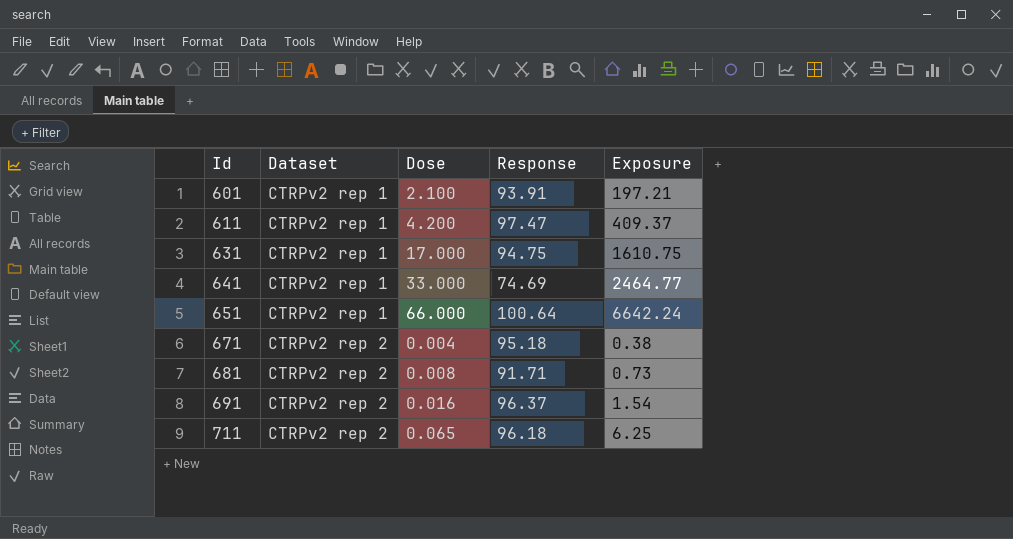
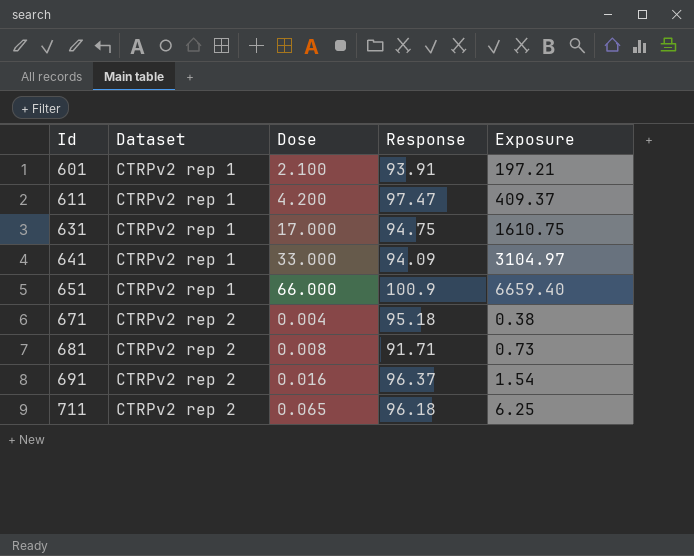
641 | Response: 74.69 -> 94.09
641 | Exposure: 2464.77 -> 3104.97
651 | Response: 100.64 -> 100.9
651 | Exposure: 6642.24 -> 6659.40

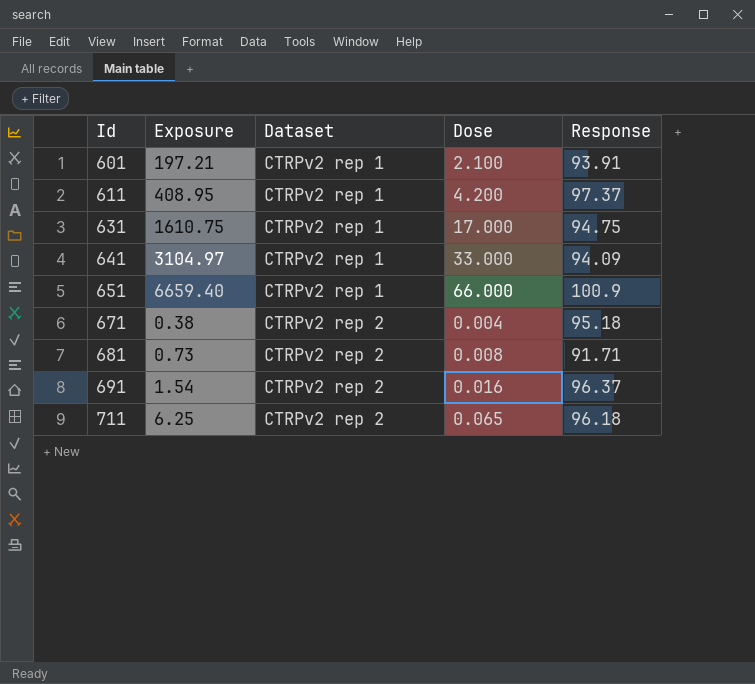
column Exposure | position: 5 -> 2
611 | Exposure: 409.37 -> 408.95
611 | Response: 97.47 -> 97.37

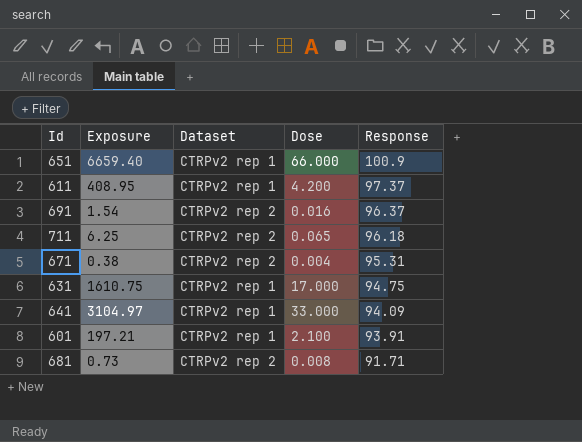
row order: Id ascending -> Response descending
671 | Response: 95.18 -> 95.31

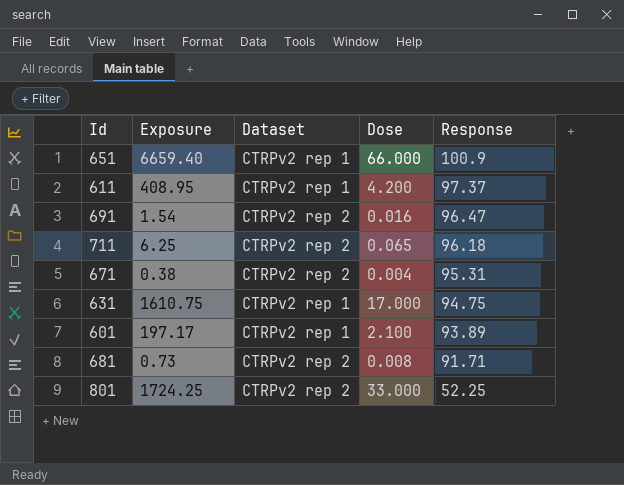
row 641: 3104.97 | CTRPv2 rep 1 | 33.000 | 94.09 -> none
691 | Response: 96.37 -> 96.47
601 | Exposure: 197.21 -> 197.17
601 | Response: 93.91 -> 93.89
row 801: none -> 1724.25 | CTRPv2 rep 2 | 33.000 | 52.25

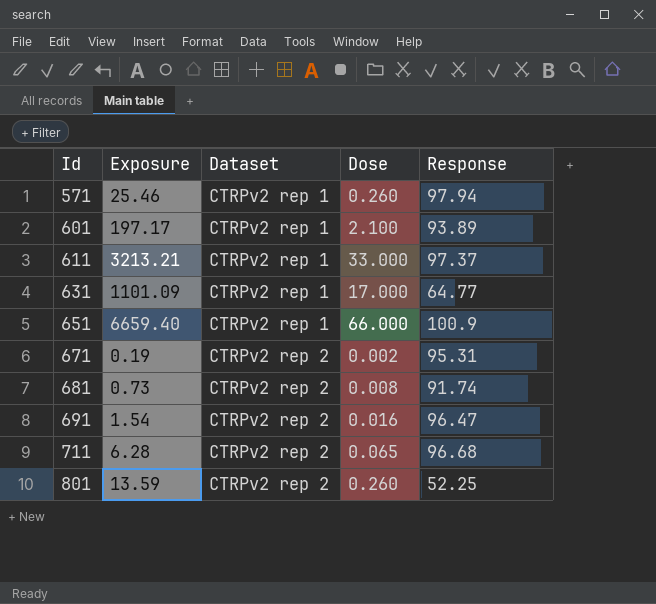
row order: Response descending -> Id ascending
row 571: none -> 25.46 | CTRPv2 rep 1 | 0.260 | 97.94
611 | Exposure: 408.95 -> 3213.21
611 | Dose: 4.200 -> 33.000
631 | Exposure: 1610.75 -> 1101.09
631 | Response: 94.75 -> 64.77
671 | Exposure: 0.38 -> 0.19
671 | Dose: 0.004 -> 0.002
681 | Response: 91.71 -> 91.74
711 | Exposure: 6.25 -> 6.28
711 | Response: 96.18 -> 96.68
801 | Exposure: 1724.25 -> 13.59
801 | Dose: 33.000 -> 0.260

